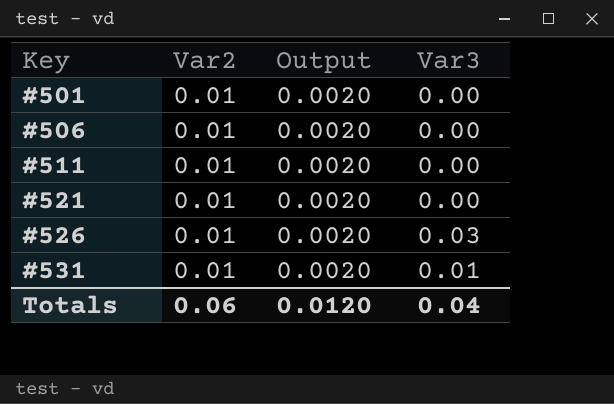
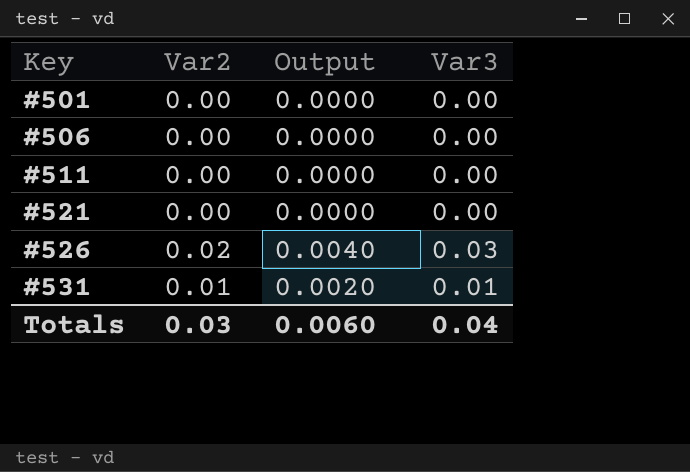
#501 | Var2: 0.01 -> 0.00
#501 | Output: 0.0020 -> 0.0000
#506 | Var2: 0.01 -> 0.00
#506 | Output: 0.0020 -> 0.0000
#511 | Var2: 0.01 -> 0.00
#511 | Output: 0.0020 -> 0.0000
#521 | Var2: 0.01 -> 0.00
#521 | Output: 0.0020 -> 0.0000
#526 | Var2: 0.01 -> 0.02
#526 | Output: 0.0020 -> 0.0040
Totals | Var2: 0.06 -> 0.03
Totals | Output: 0.0120 -> 0.0060

